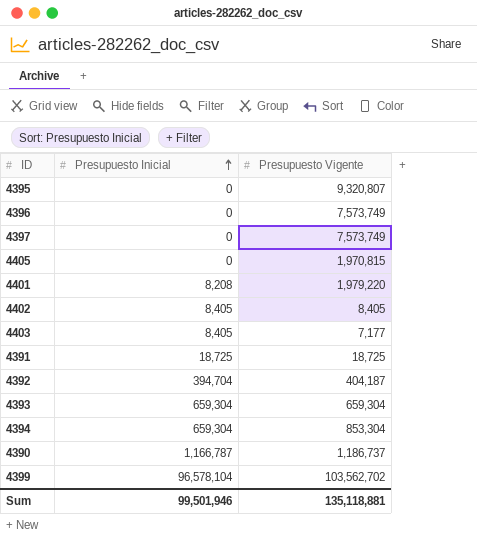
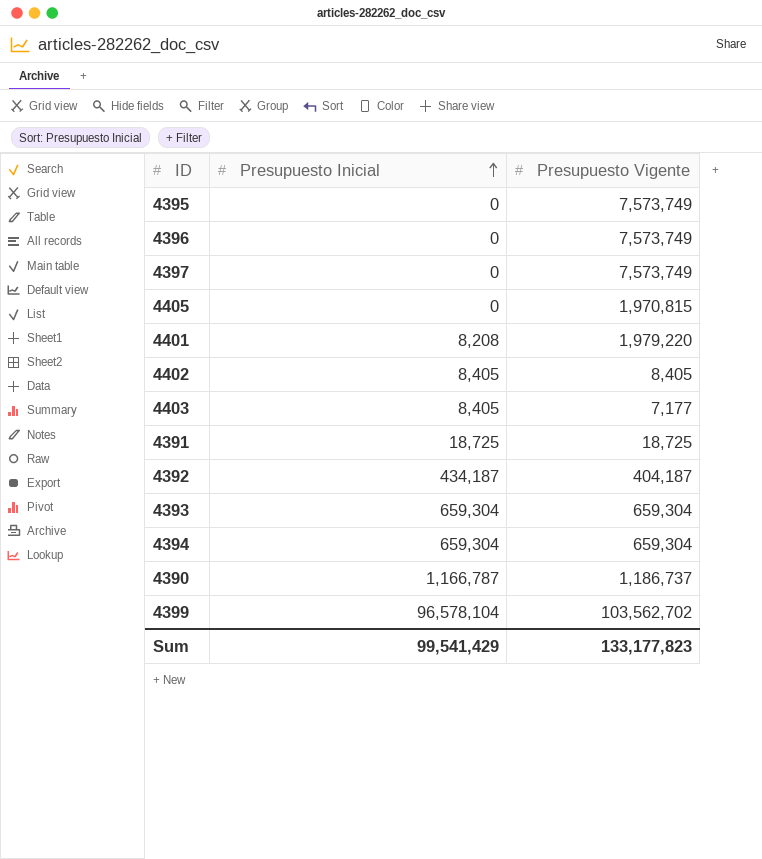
4395 | Presupuesto Vigente: 9,320,807 -> 7,573,749
4392 | Presupuesto Inicial: 394,704 -> 434,187
4394 | Presupuesto Vigente: 853,304 -> 659,304
Sum | Presupuesto Inicial: 99,501,946 -> 99,541,429
Sum | Presupuesto Vigente: 135,118,881 -> 133,177,823

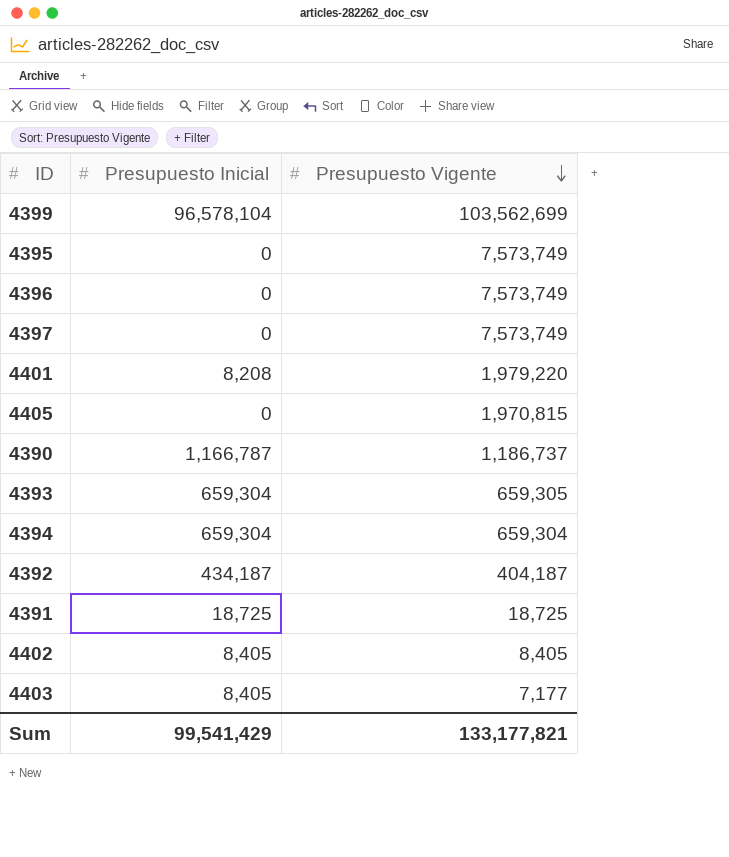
row order: Presupuesto Inicial ascending -> Presupuesto Vigente descending
4399 | Presupuesto Vigente: 103,562,702 -> 103,562,699
4393 | Presupuesto Vigente: 659,304 -> 659,305
Sum | Presupuesto Vigente: 133,177,823 -> 133,177,821

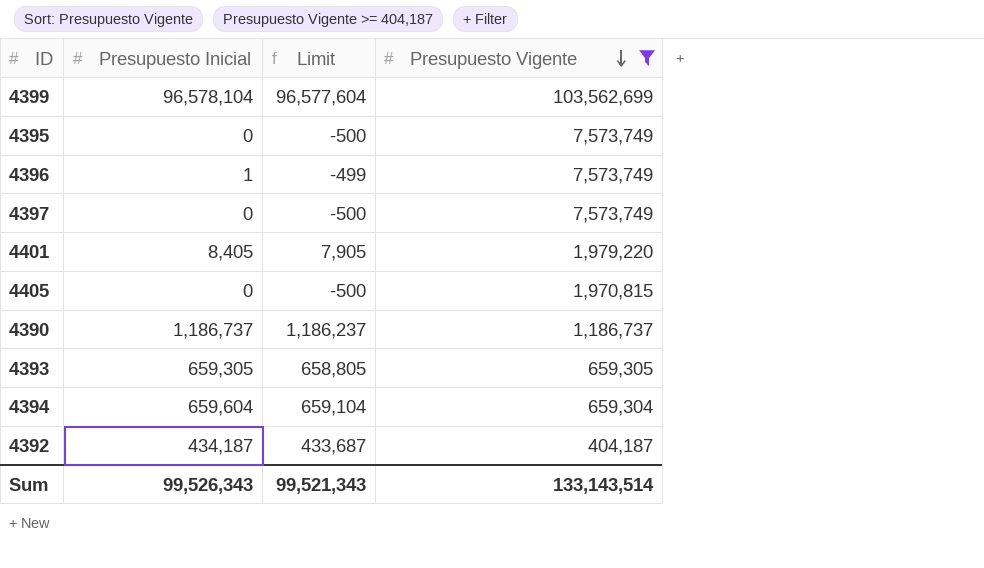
filter: none -> Presupuesto Vigente >= 404,187
column Limit | formula: none -> [Presupuesto Inicial] - 500
4396 | Presupuesto Inicial: 0 -> 1
4401 | Presupuesto Inicial: 8,208 -> 8,405
4390 | Presupuesto Inicial: 1,166,787 -> 1,186,737
4393 | Presupuesto Inicial: 659,304 -> 659,305
4394 | Presupuesto Inicial: 659,304 -> 659,604
Sum | Presupuesto Inicial: 99,541,429 -> 99,526,343
Sum | Presupuesto Vigente: 133,177,821 -> 133,143,514

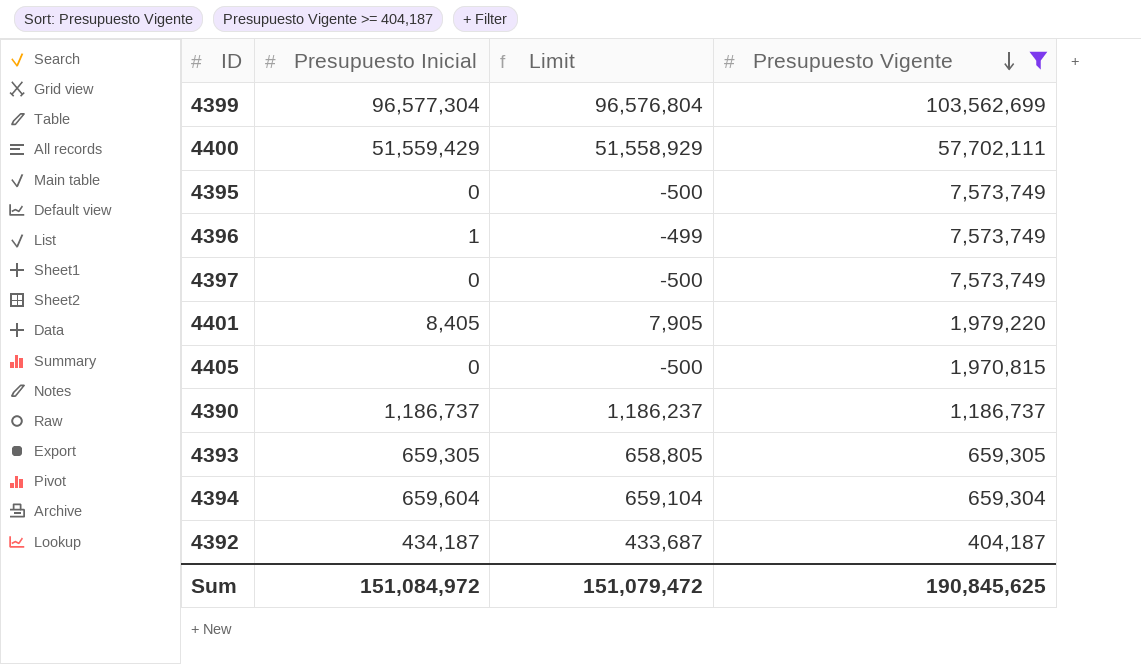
4399 | Presupuesto Inicial: 96,578,104 -> 96,577,304
4399 | Limit: 96,577,604 -> 96,576,804
row 4400: none -> 51,559,429 | 51,558,929 | 57,702,111
Sum | Presupuesto Inicial: 99,526,343 -> 151,084,972
Sum | Limit: 99,521,343 -> 151,079,472
Sum | Presupuesto Vigente: 133,143,514 -> 190,845,625

